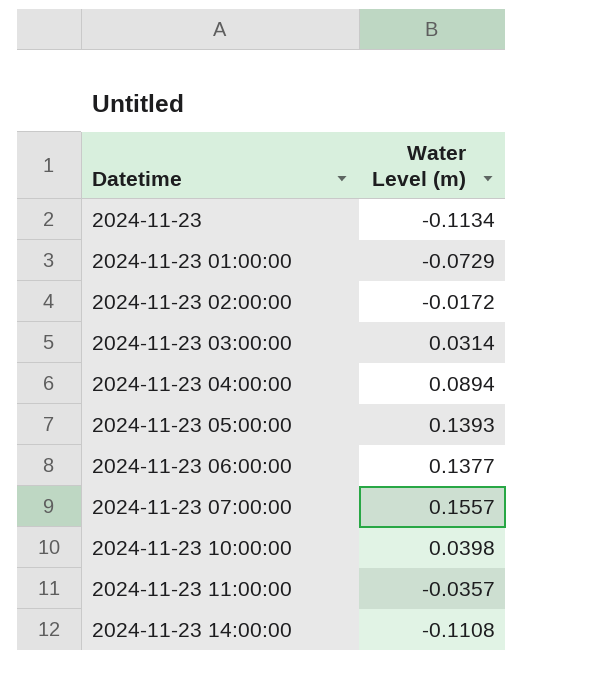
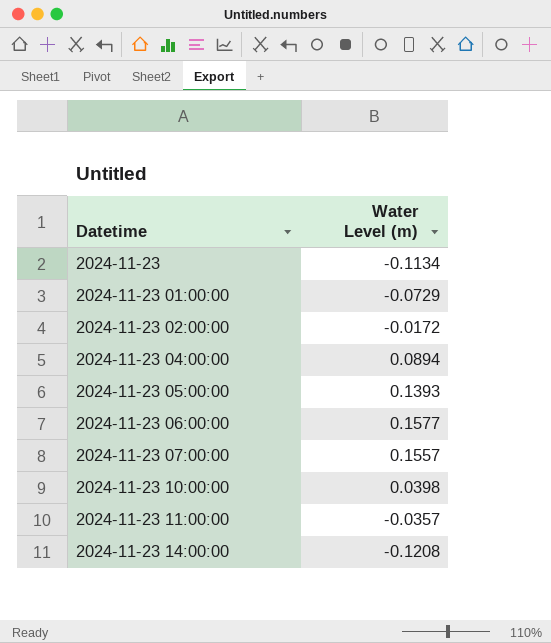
row 2024-11-23 03:00:00: 0.0314 -> none
2024-11-23 06:00:00 | Water Level (m): 0.1377 -> 0.1577
2024-11-23 14:00:00 | Water Level (m): -0.1108 -> -0.1208

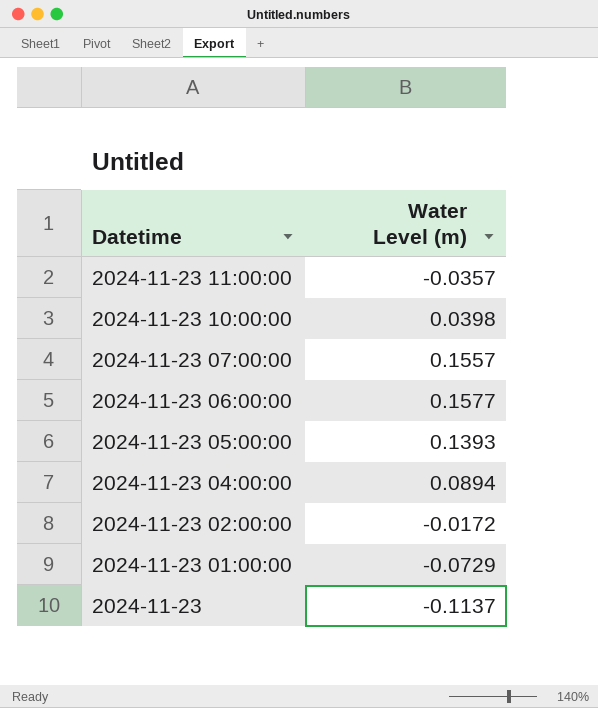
row order: Datetime ascending -> Datetime descending
row 2024-11-23 14:00:00: -0.1208 -> none
2024-11-23 | Water Level (m): -0.1134 -> -0.1137

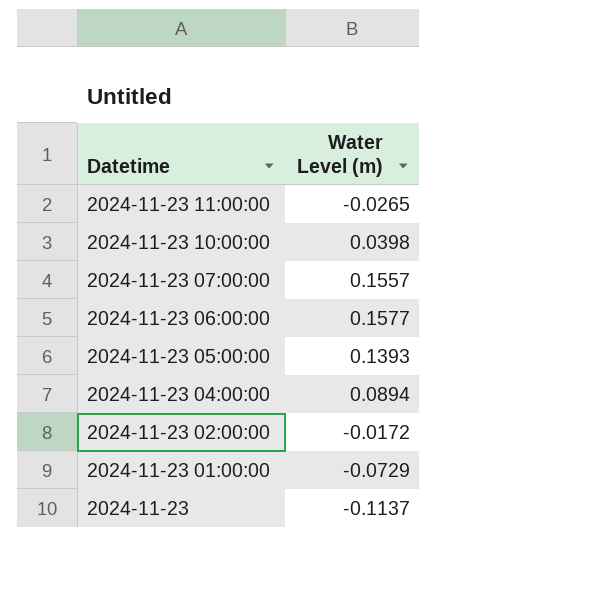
2024-11-23 11:00:00 | Water Level (m): -0.0357 -> -0.0265

